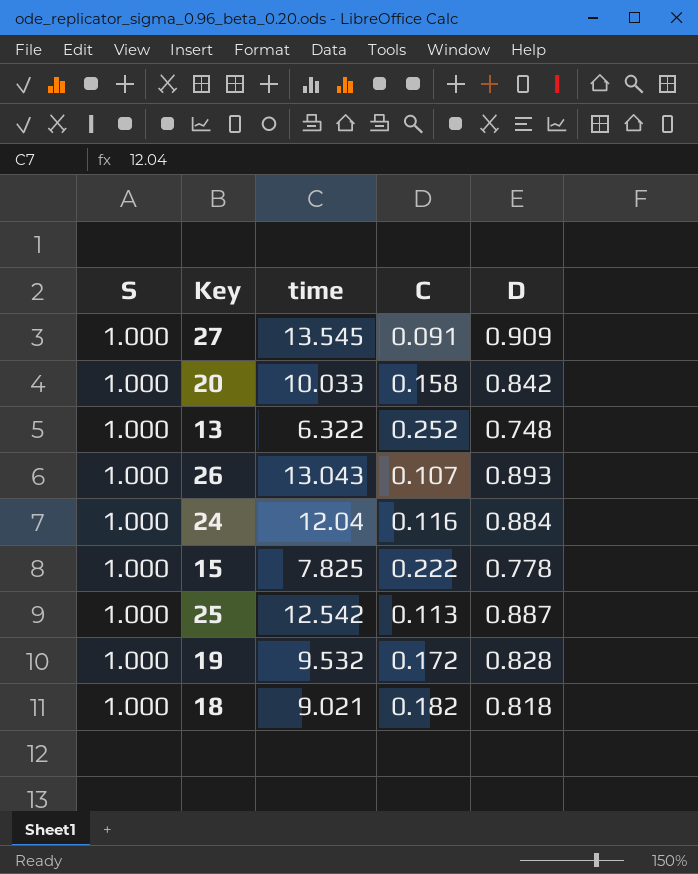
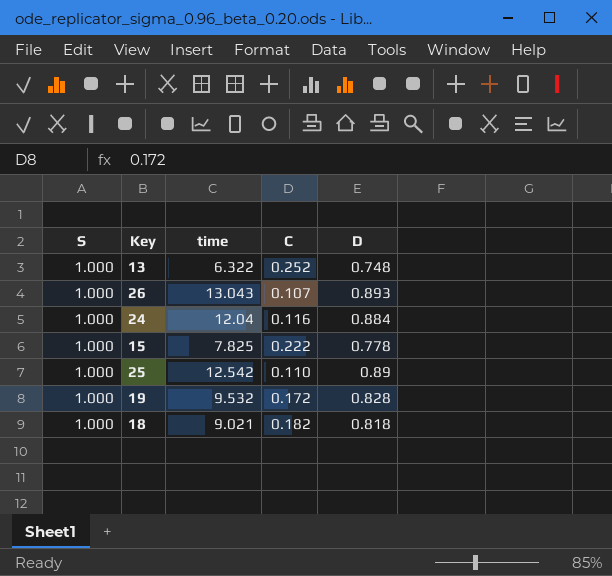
row 27: 1.000 | 13.545 | 0.091 | 0.909 -> none
row 20: 1.000 | 10.033 | 0.158 | 0.842 -> none
25 | C: 0.113 -> 0.110
25 | D: 0.887 -> 0.89

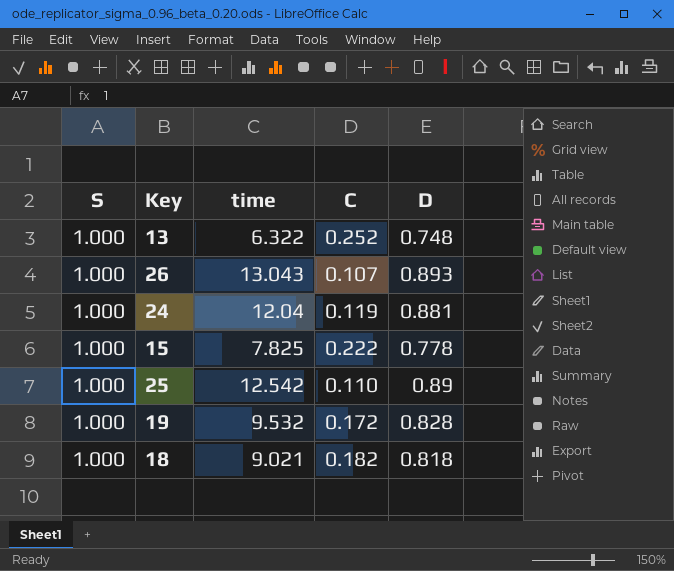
24 | C: 0.116 -> 0.119
24 | D: 0.884 -> 0.881

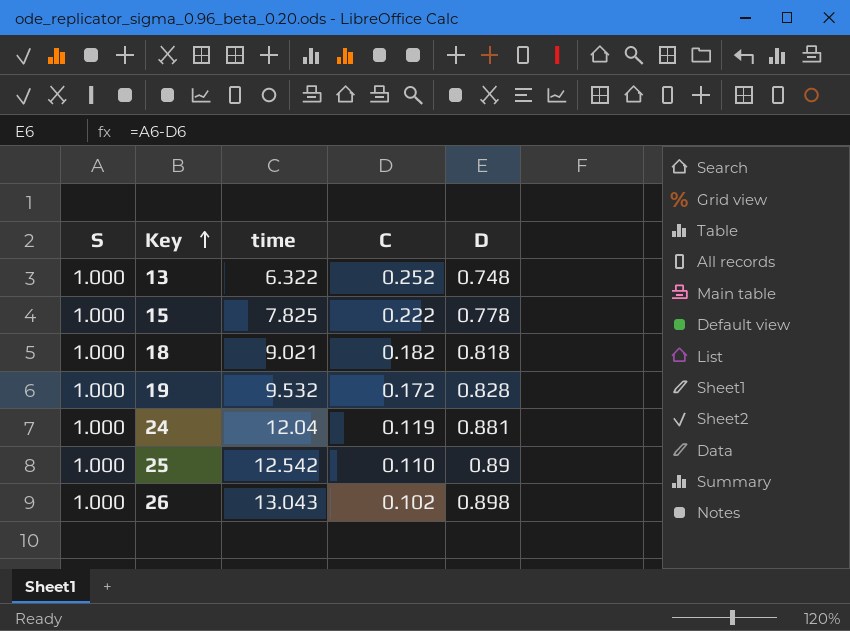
row order: none -> Key ascending
26 | C: 0.107 -> 0.102
26 | D: 0.893 -> 0.898

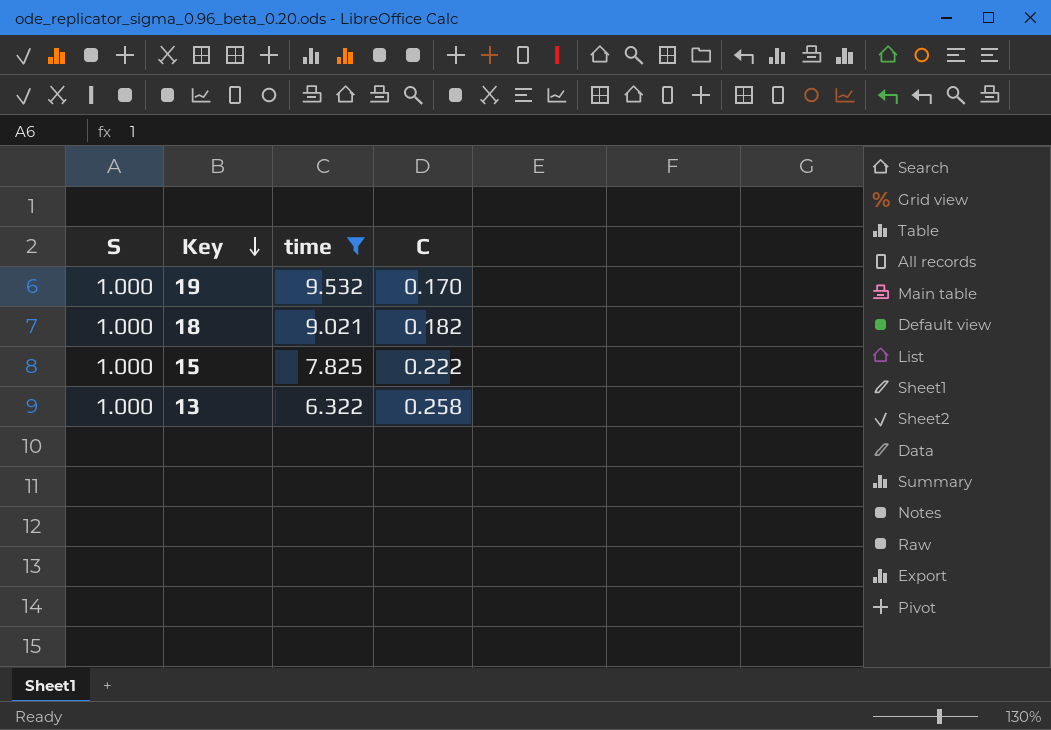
filter: none -> time <= 9.532
row order: Key ascending -> Key descending
column D | formula: [S] - [C] -> none
19 | C: 0.172 -> 0.170
13 | C: 0.252 -> 0.258

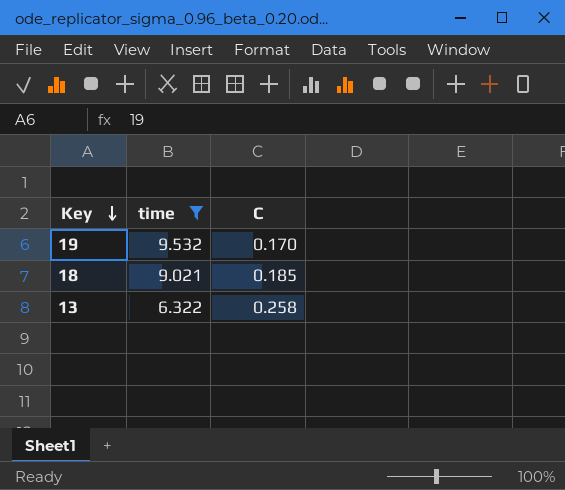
column S | position: 1 -> none
row 15: 1.000 | 7.825 | 0.222 -> none
18 | C: 0.182 -> 0.185

